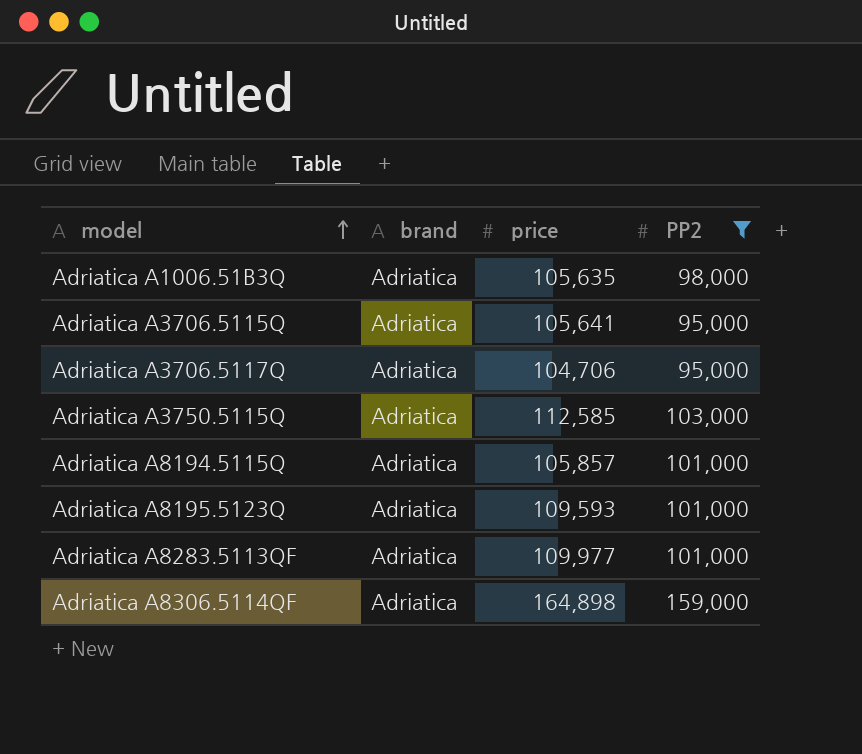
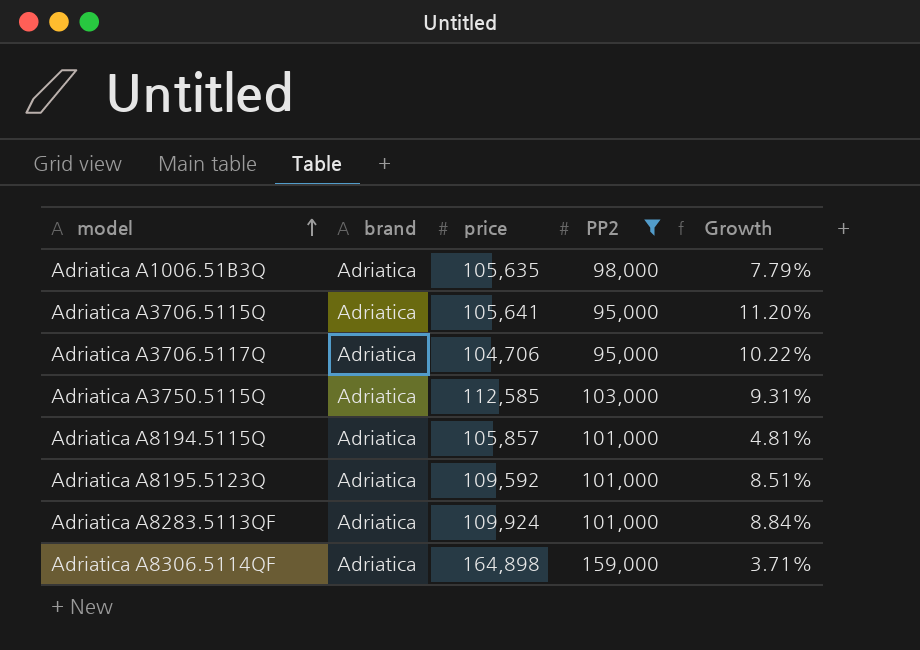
column Growth | formula: none -> ([price] - [PP2]) / [PP2]
Adriatica A8195.5123Q | price: 109,593 -> 109,592
Adriatica A8283.5113QF | price: 109,977 -> 109,924

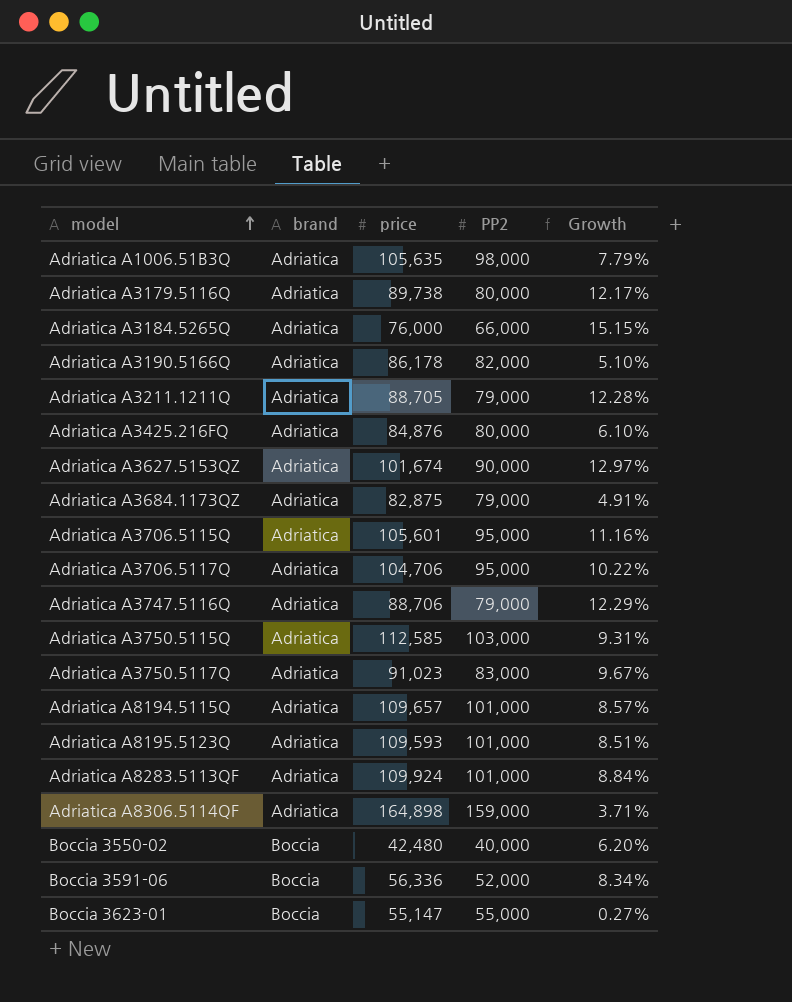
filter: PP2 >= 95,000 -> none
Adriatica A3706.5115Q | price: 105,641 -> 105,601
Adriatica A3706.5115Q | Growth: 11.20% -> 11.16%
Adriatica A8194.5115Q | price: 105,857 -> 109,657
Adriatica A8194.5115Q | Growth: 4.81% -> 8.57%
Adriatica A8195.5123Q | price: 109,592 -> 109,593

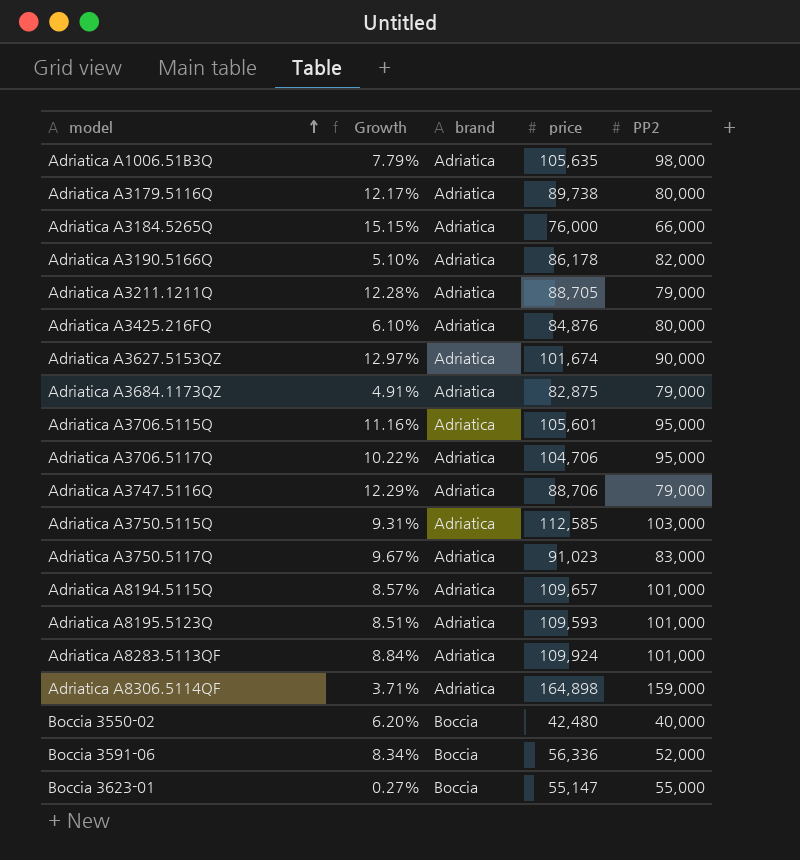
column Growth | position: 5 -> 2

